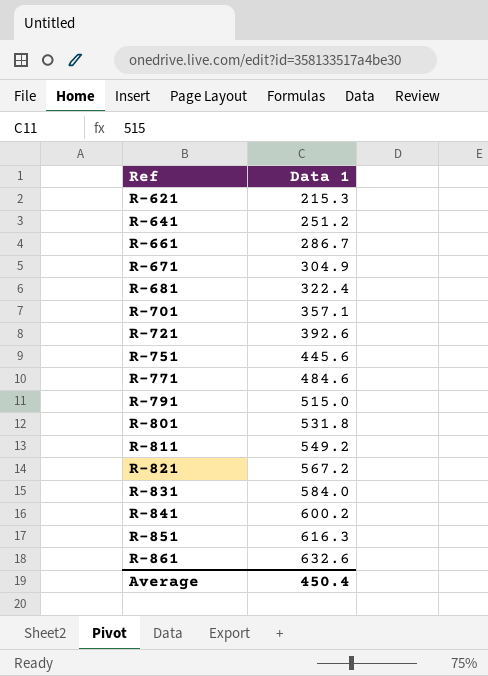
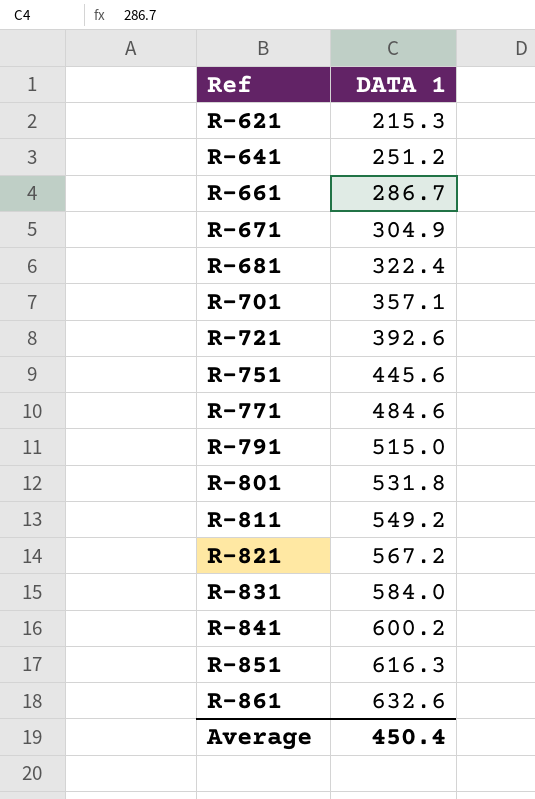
column name: Data 1 -> DATA 1

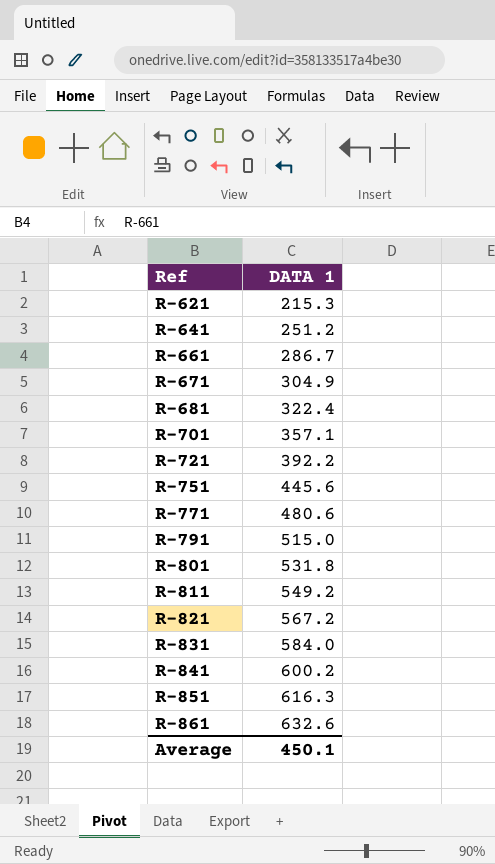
R-721 | DATA 1: 392.6 -> 392.2
R-771 | DATA 1: 484.6 -> 480.6
Average | DATA 1: 450.4 -> 450.1

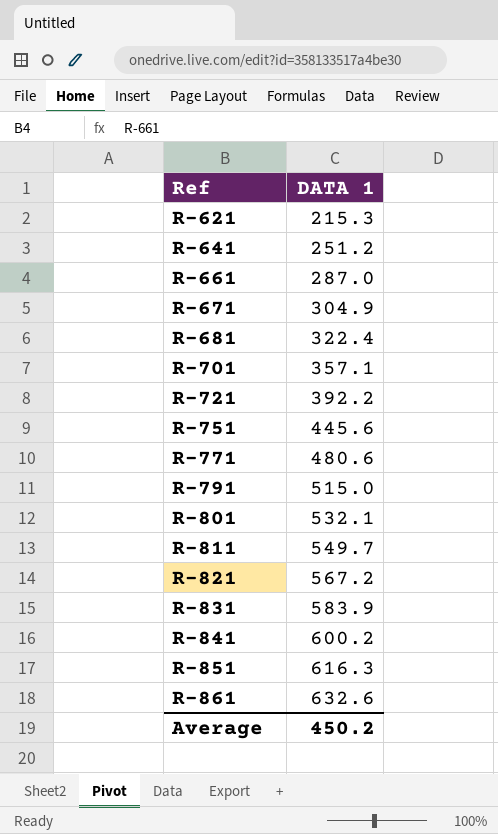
R-661 | DATA 1: 286.7 -> 287.0
R-801 | DATA 1: 531.8 -> 532.1
R-811 | DATA 1: 549.2 -> 549.7
R-831 | DATA 1: 584.0 -> 583.9
Average | DATA 1: 450.1 -> 450.2

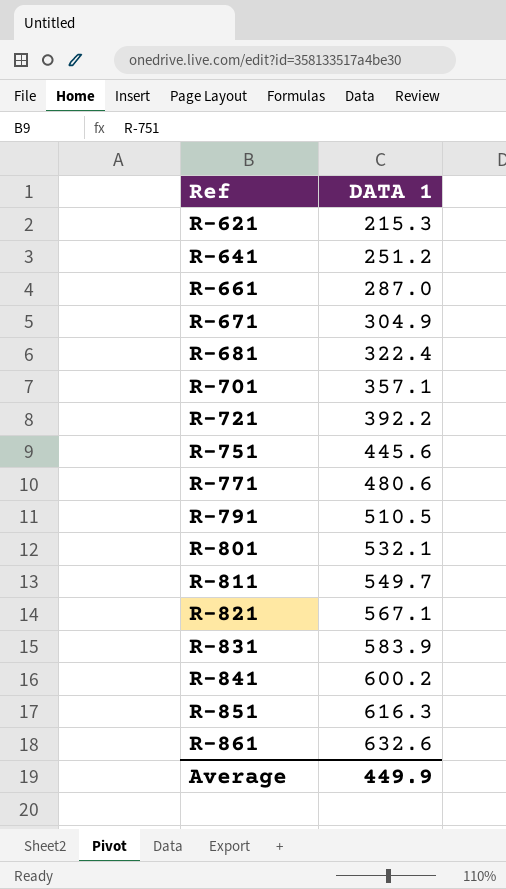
R-791 | DATA 1: 515.0 -> 510.5
R-821 | DATA 1: 567.2 -> 567.1
Average | DATA 1: 450.2 -> 449.9

